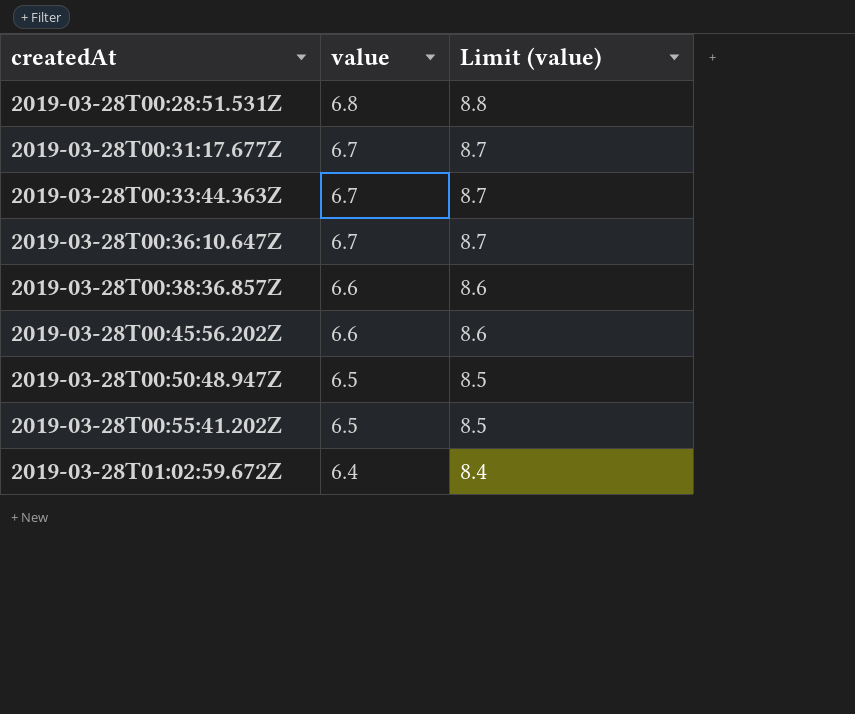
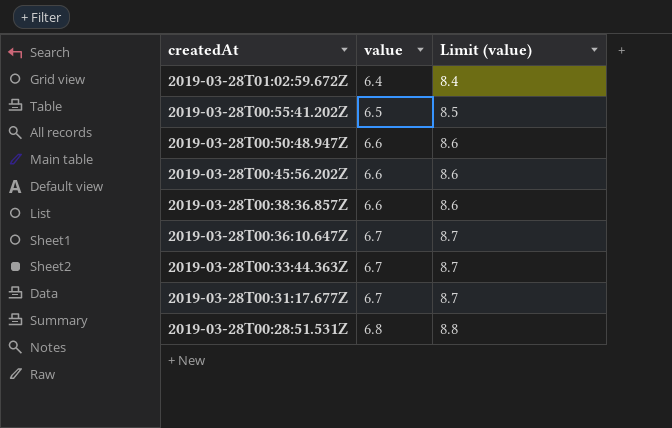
row order: createdAt ascending -> createdAt descending
2019-03-28T00:50:48.947Z | value: 6.5 -> 6.6
2019-03-28T00:50:48.947Z | Limit (value): 8.5 -> 8.6

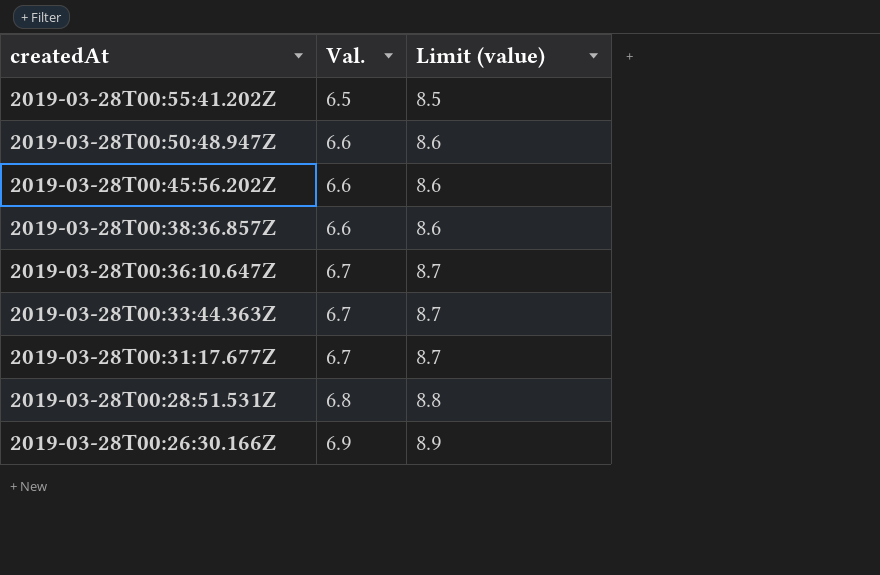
column name: value -> Val.
row 2019-03-28T01:02:59.672Z: 6.4 | 8.4 -> none
row 2019-03-28T00:26:30.166Z: none -> 6.9 | 8.9

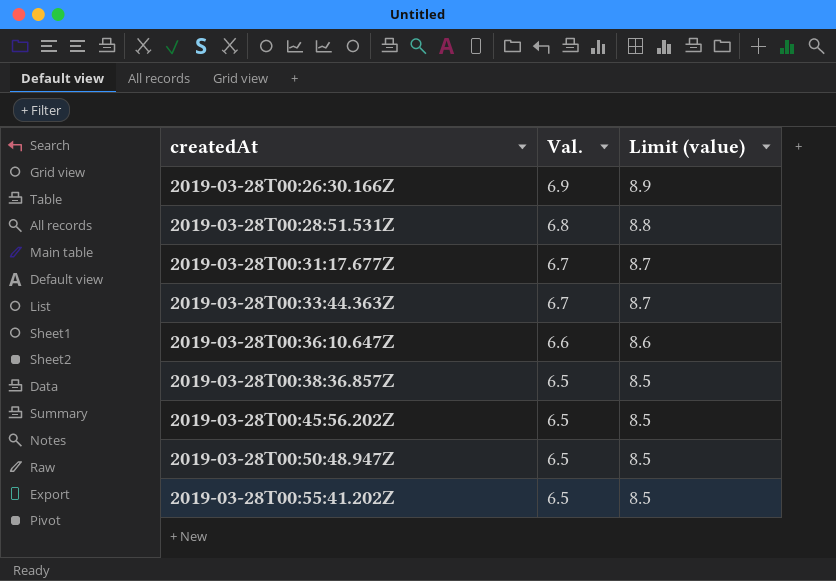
row order: createdAt descending -> createdAt ascending
2019-03-28T00:36:10.647Z | Val.: 6.7 -> 6.6
2019-03-28T00:36:10.647Z | Limit (value): 8.7 -> 8.6
2019-03-28T00:38:36.857Z | Val.: 6.6 -> 6.5
2019-03-28T00:38:36.857Z | Limit (value): 8.6 -> 8.5
2019-03-28T00:45:56.202Z | Val.: 6.6 -> 6.5
2019-03-28T00:45:56.202Z | Limit (value): 8.6 -> 8.5
2019-03-28T00:50:48.947Z | Val.: 6.6 -> 6.5
2019-03-28T00:50:48.947Z | Limit (value): 8.6 -> 8.5

